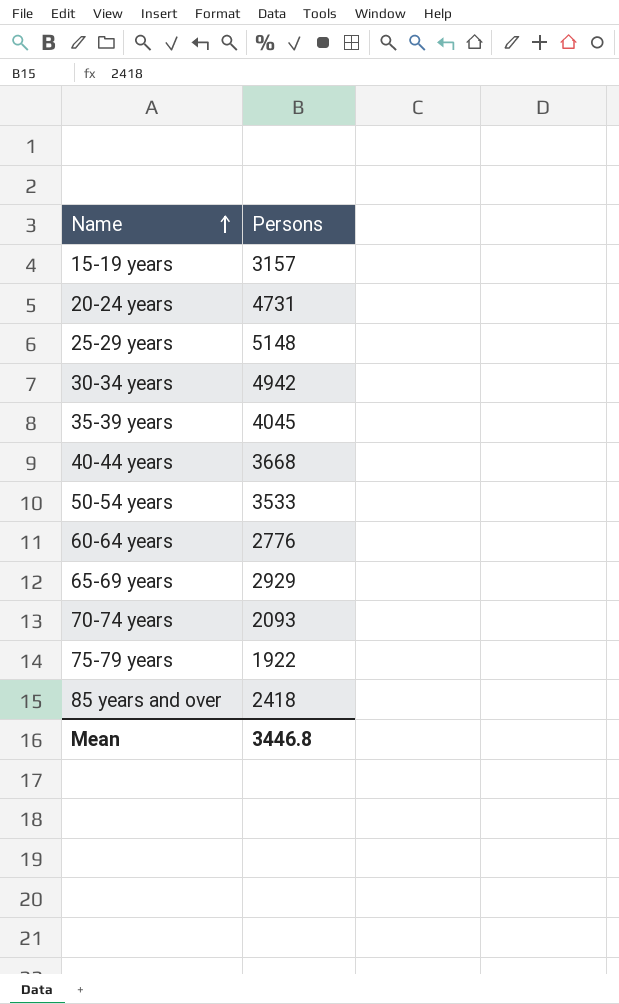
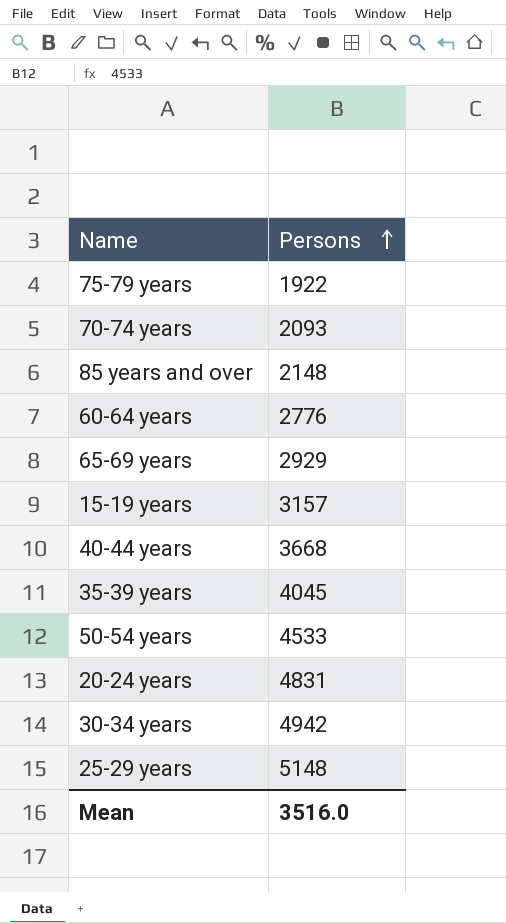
row order: Name ascending -> Persons ascending
85 years and over | Persons: 2418 -> 2148
50-54 years | Persons: 3533 -> 4533
20-24 years | Persons: 4731 -> 4831
Mean | Persons: 3446.8 -> 3516.0

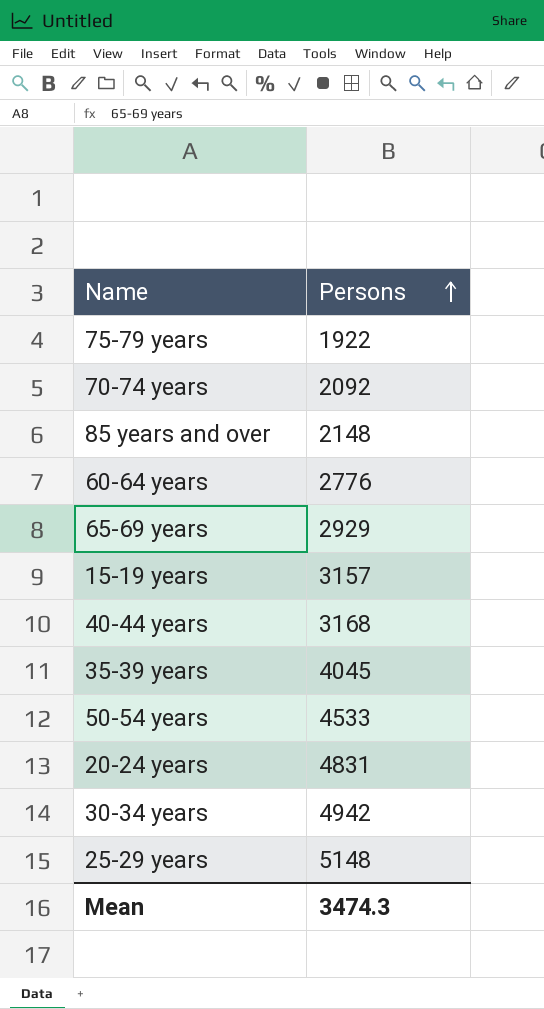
70-74 years | Persons: 2093 -> 2092
40-44 years | Persons: 3668 -> 3168
Mean | Persons: 3516.0 -> 3474.3

